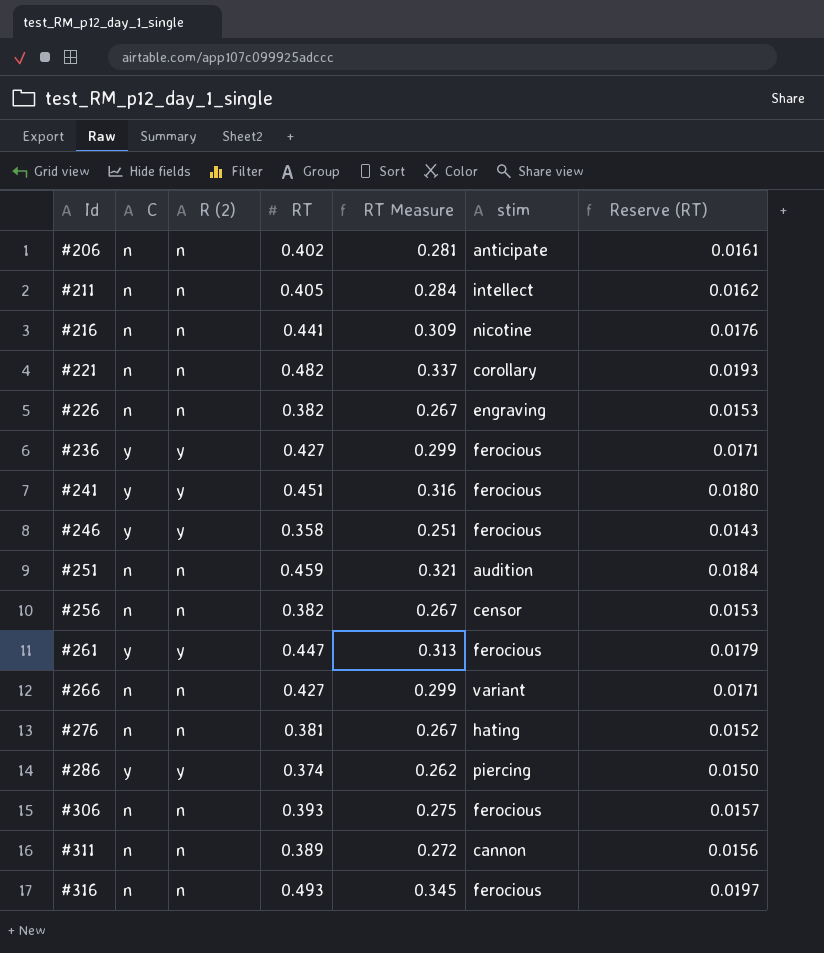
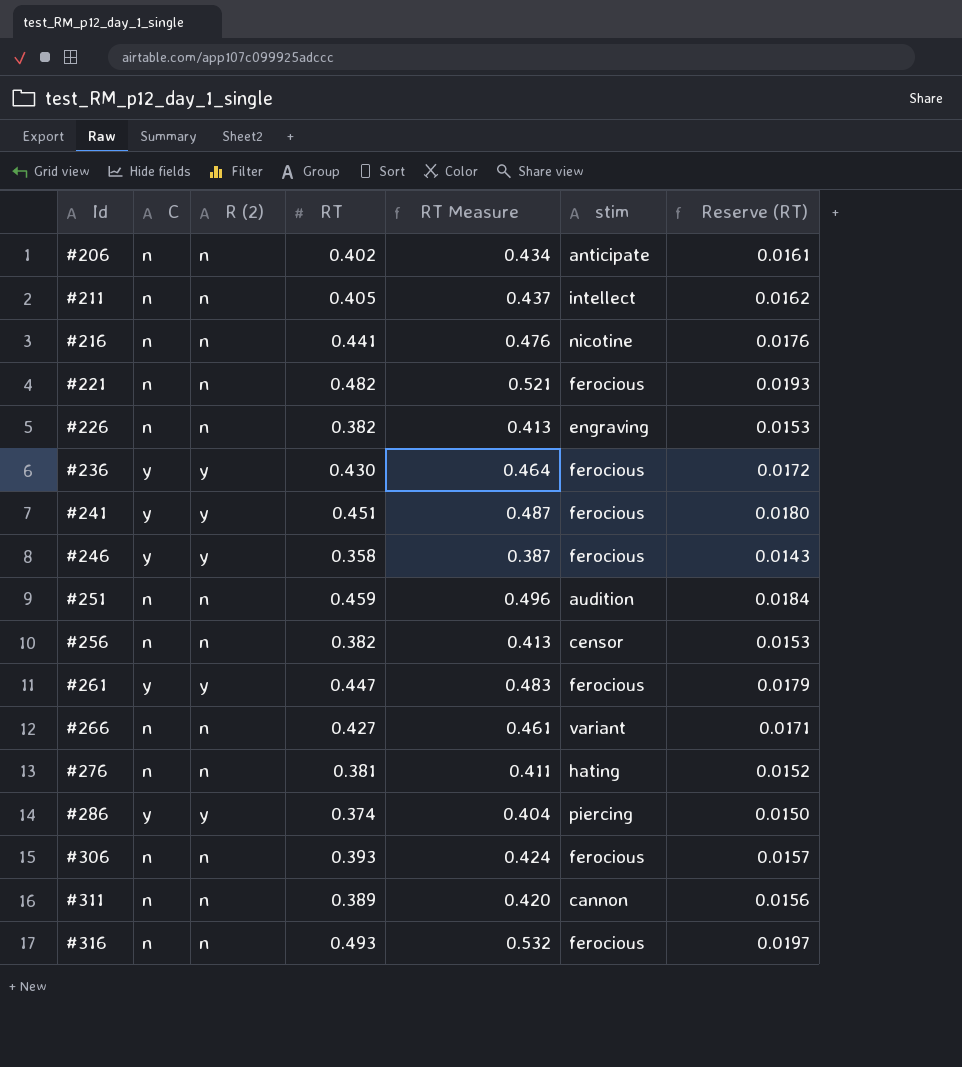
column RT Measure | formula: [RT] * 0.7 -> [RT] * 1.08
#221 | stim: corollary -> ferocious
#236 | RT: 0.427 -> 0.430
#236 | Reserve (RT): 0.0171 -> 0.0172

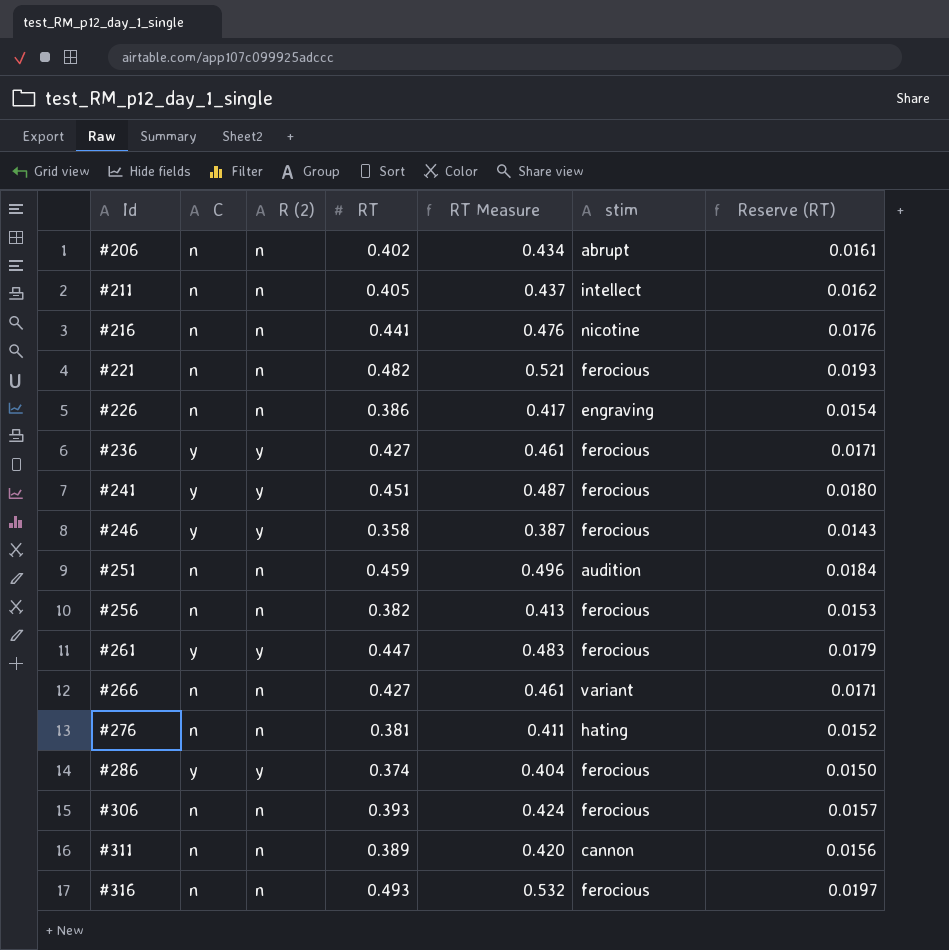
#206 | stim: anticipate -> abrupt
#226 | RT: 0.382 -> 0.386
#226 | RT Measure: 0.413 -> 0.417
#226 | Reserve (RT): 0.0153 -> 0.0154
#236 | RT: 0.430 -> 0.427
#236 | RT Measure: 0.464 -> 0.461
#236 | Reserve (RT): 0.0172 -> 0.0171
#256 | stim: censor -> ferocious
#286 | stim: piercing -> ferocious

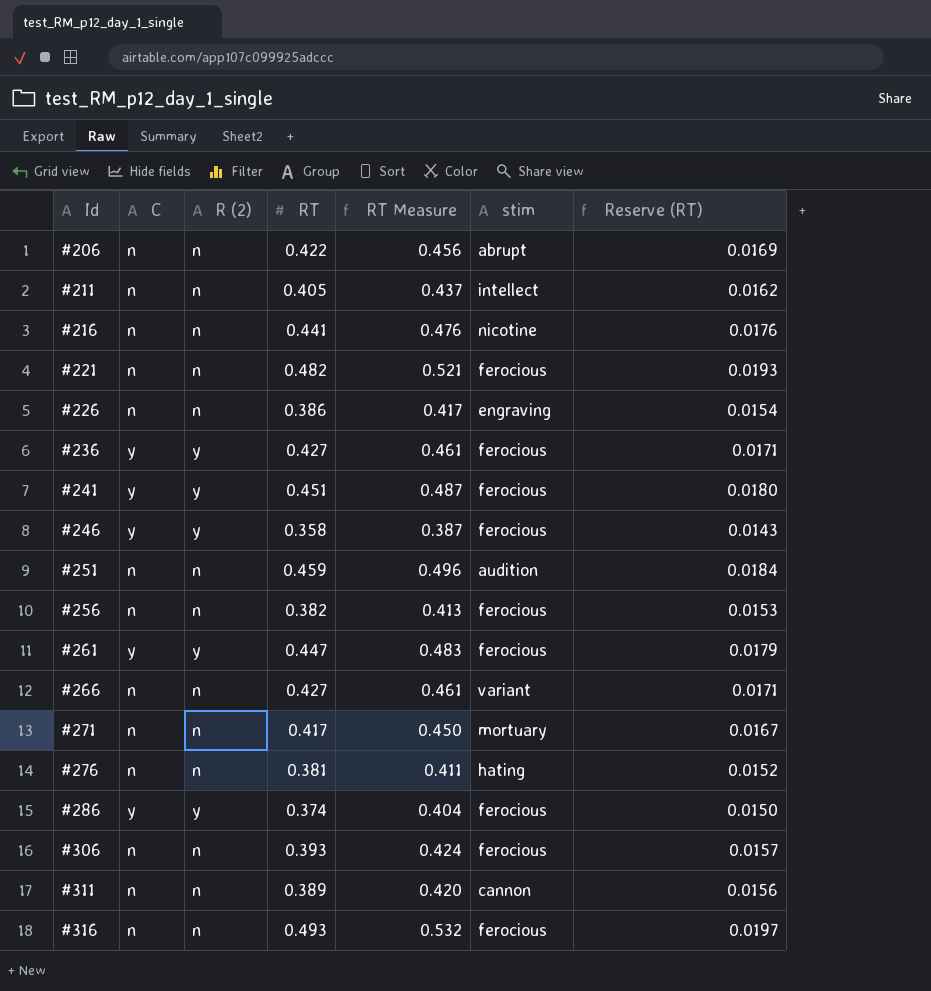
#206 | RT: 0.402 -> 0.422
#206 | RT Measure: 0.434 -> 0.456
#206 | Reserve (RT): 0.0161 -> 0.0169
row #271: none -> n | n | 0.417 | 0.450 | mortuary | 0.0167

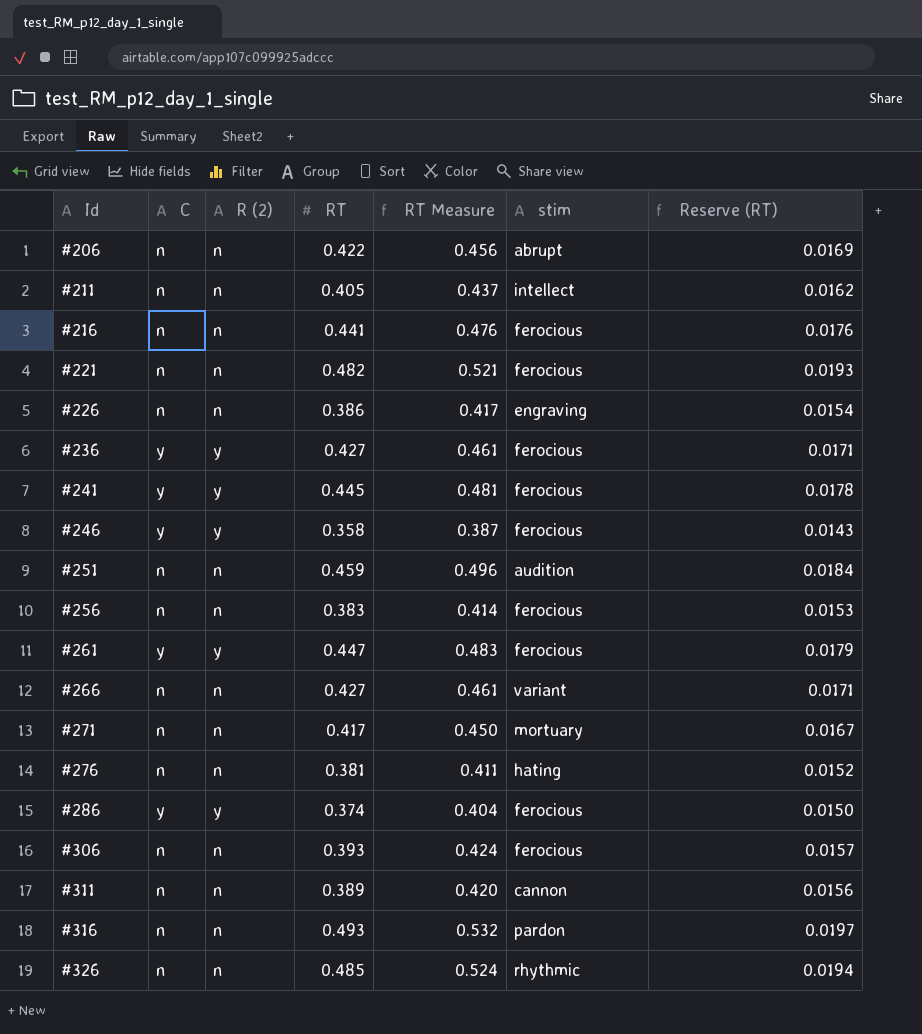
#216 | stim: nicotine -> ferocious
#241 | RT: 0.451 -> 0.445
#241 | RT Measure: 0.487 -> 0.481
#241 | Reserve (RT): 0.0180 -> 0.0178
#256 | RT: 0.382 -> 0.383
#256 | RT Measure: 0.413 -> 0.414
#316 | stim: ferocious -> pardon
row #326: none -> n | n | 0.485 | 0.524 | rhythmic | 0.0194

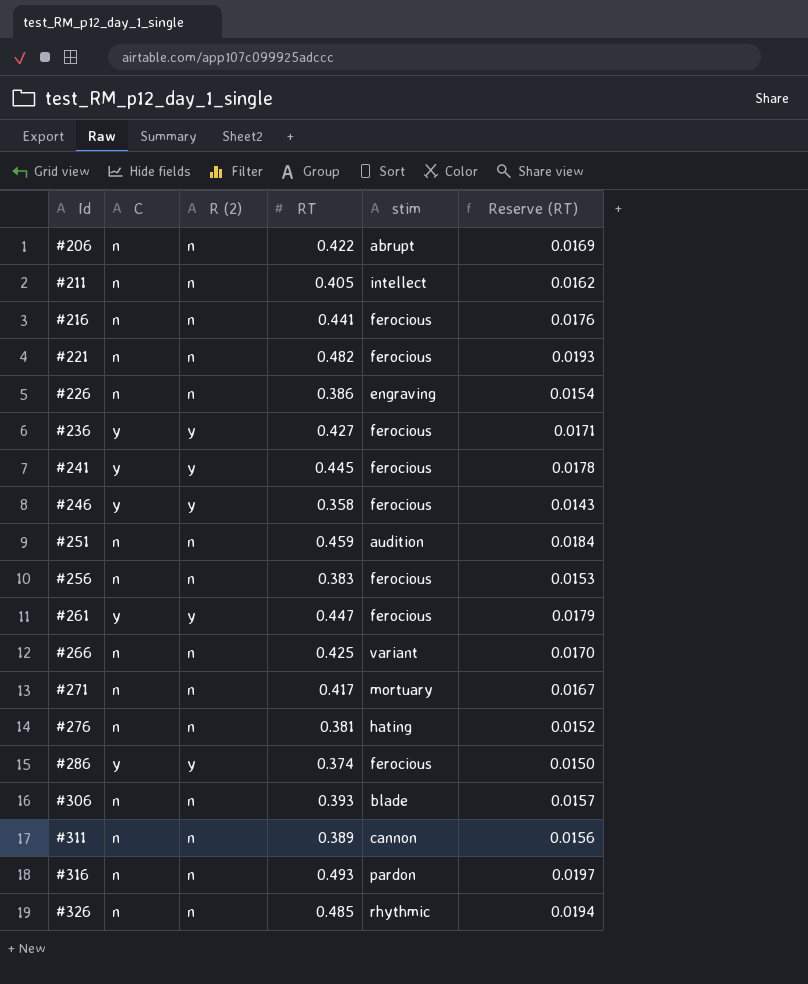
column RT Measure | formula: [RT] * 1.08 -> none
#266 | RT: 0.427 -> 0.425
#266 | Reserve (RT): 0.0171 -> 0.0170
#306 | stim: ferocious -> blade

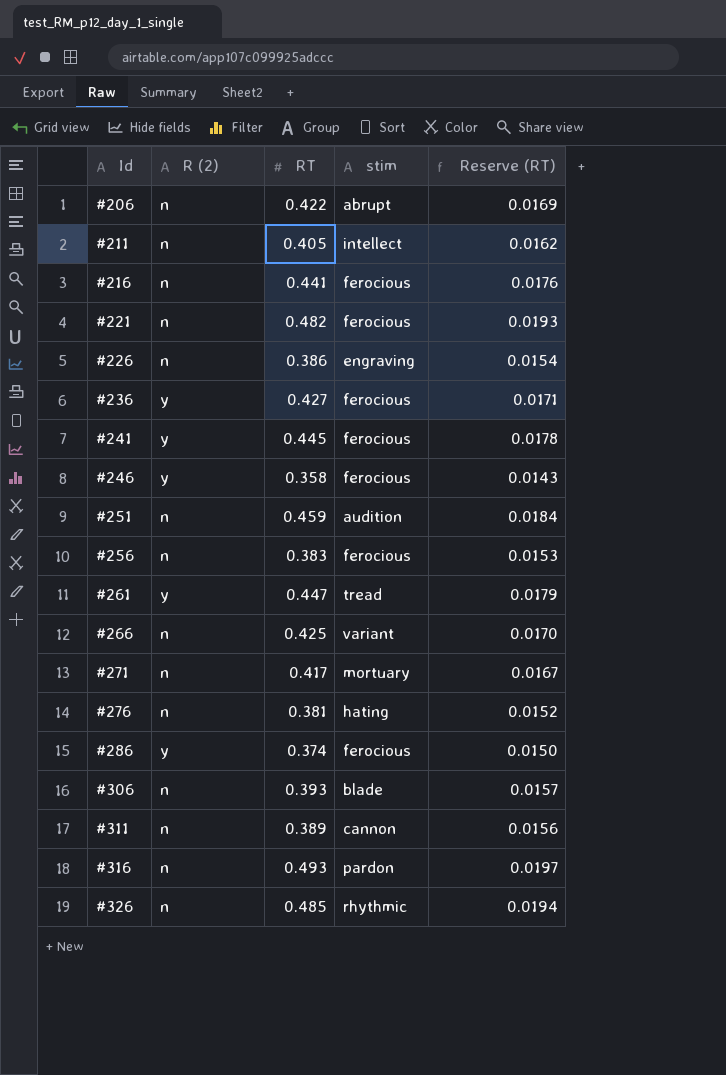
column C | position: 2 -> none
#261 | stim: ferocious -> tread

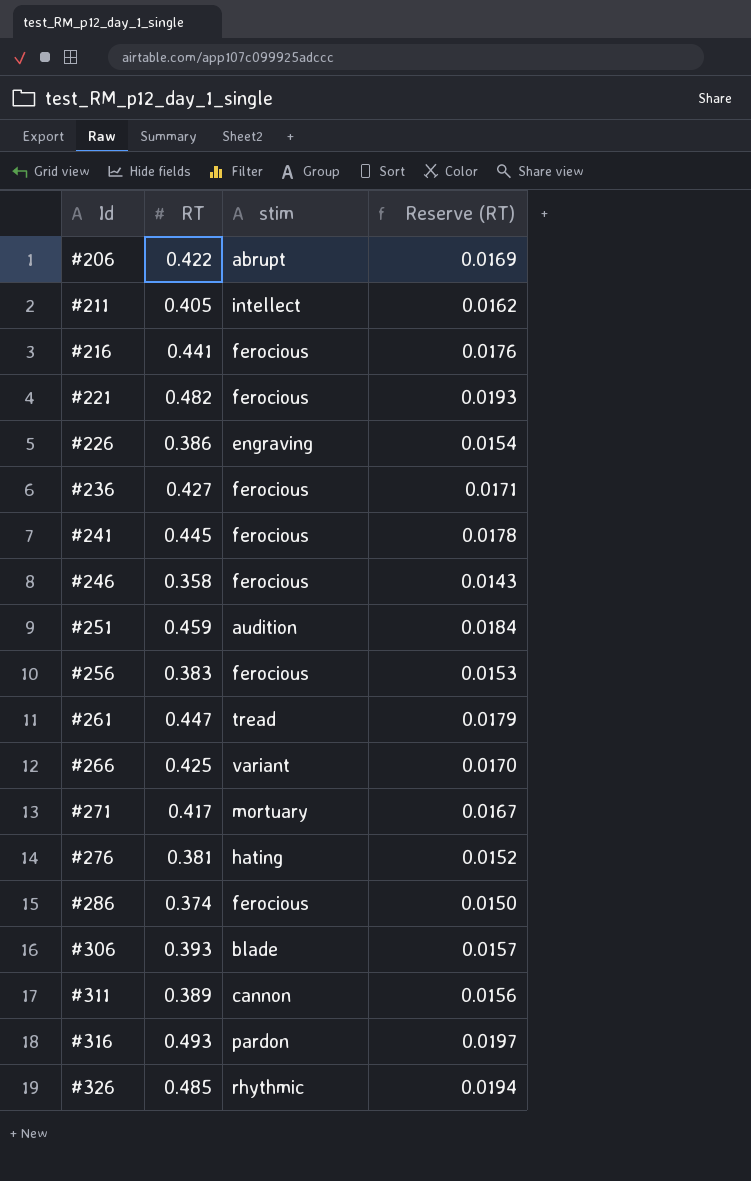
column R (2) | position: 2 -> none

